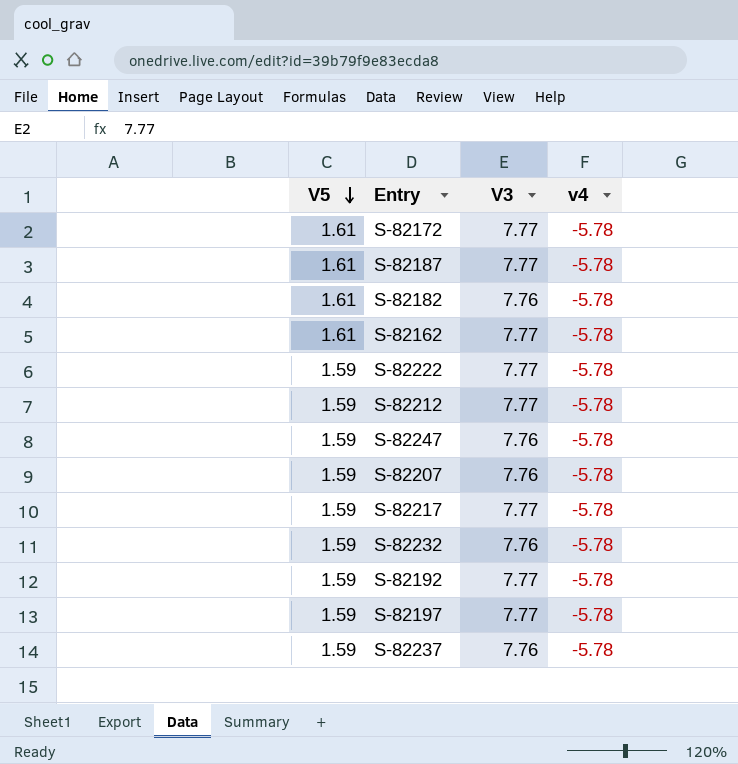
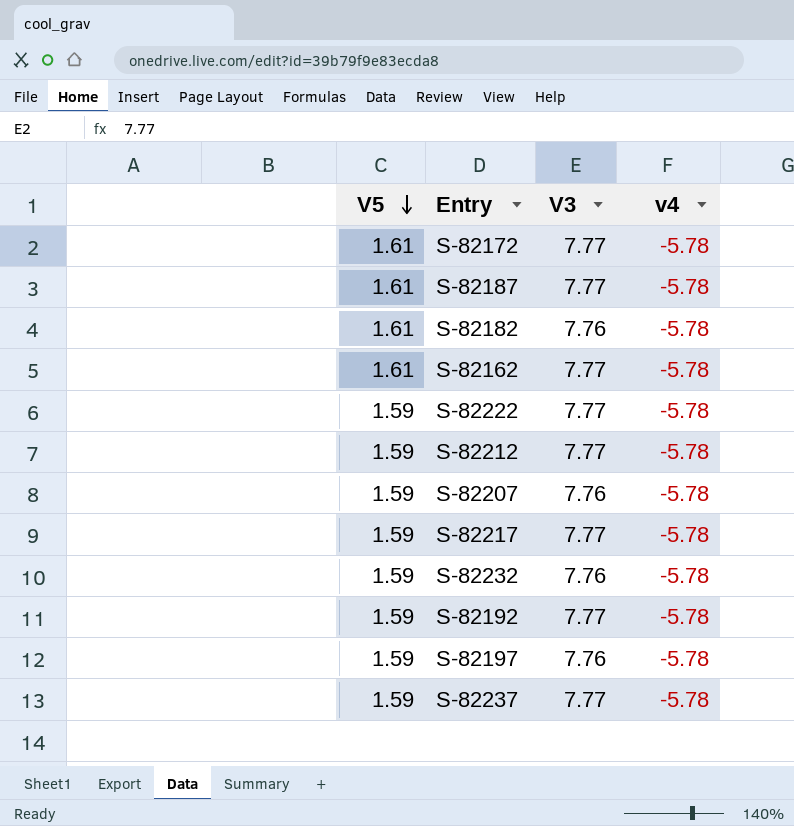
row S-82247: 1.59 | 7.76 | -5.78 -> none
S-82197 | V3: 7.77 -> 7.76
S-82237 | V3: 7.76 -> 7.77

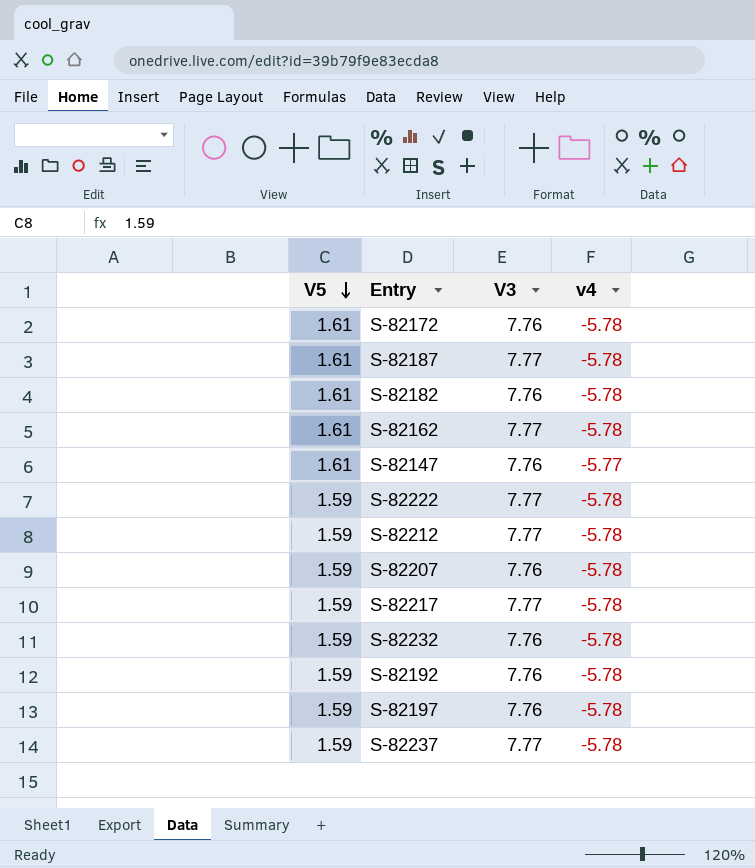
S-82172 | V3: 7.77 -> 7.76
row S-82147: none -> 1.61 | 7.76 | -5.77
S-82192 | V3: 7.77 -> 7.76

